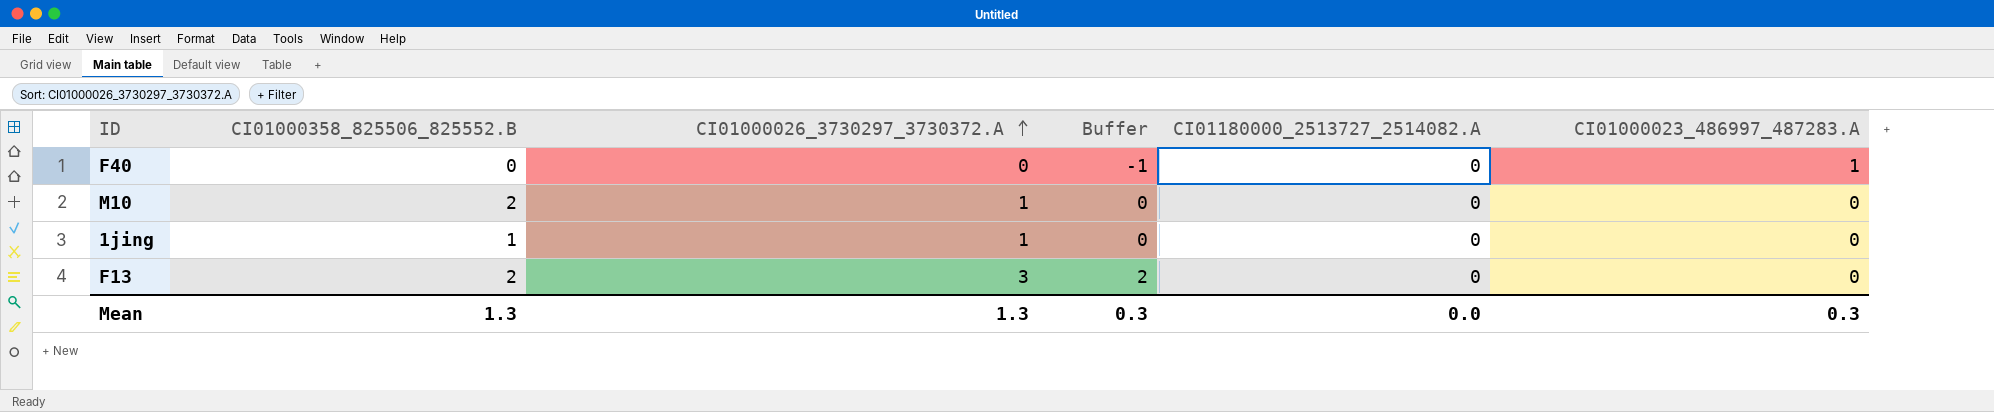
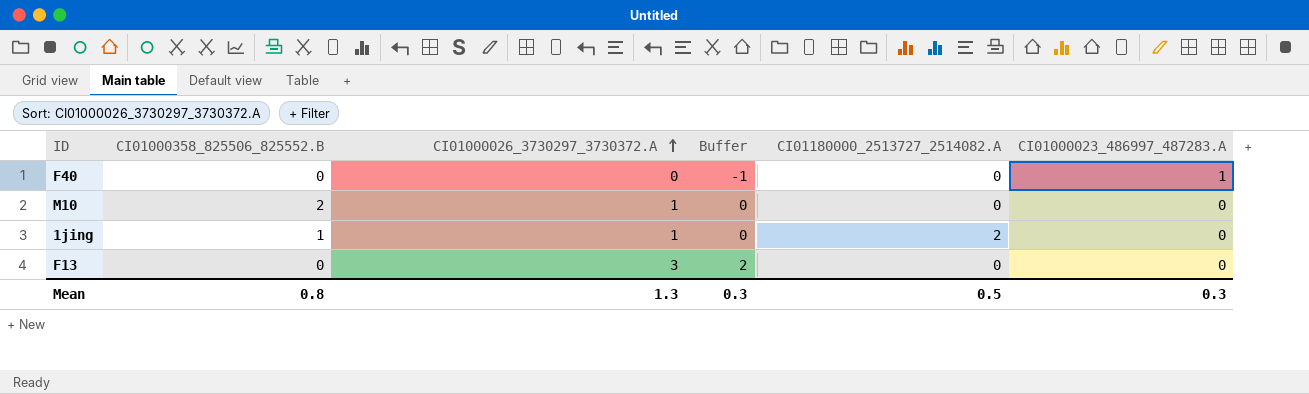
1jing | CI01180000_2513727_2514082.A: 0 -> 2
F13 | CI01000358_825506_825552.B: 2 -> 0
Mean | CI01000358_825506_825552.B: 1.3 -> 0.8
Mean | CI01180000_2513727_2514082.A: 0.0 -> 0.5

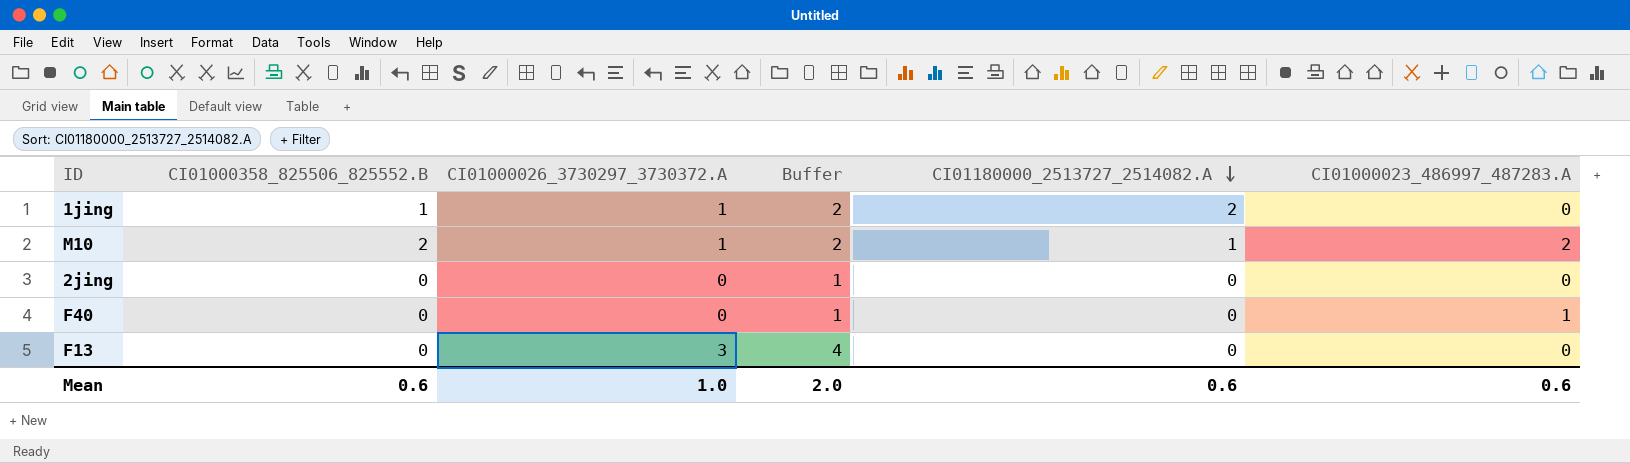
row order: CI01000026_3730297_3730372.A ascending -> CI01180000_2513727_2514082.A descending
column Buffer | formula: [CI01000026_3730297_3730372.A] - 1 -> [CI01000026_3730297_3730372.A] + 1
M10 | CI01180000_2513727_2514082.A: 0 -> 1
M10 | CI01000023_486997_487283.A: 0 -> 2
row 2jing: none -> 0 | 0 | 1 | 0 | 0
Mean | CI01000358_825506_825552.B: 0.8 -> 0.6
Mean | CI01000026_3730297_3730372.A: 1.3 -> 1.0
Mean | Buffer: 0.3 -> 2.0
Mean | CI01180000_2513727_2514082.A: 0.5 -> 0.6
Mean | CI01000023_486997_487283.A: 0.3 -> 0.6

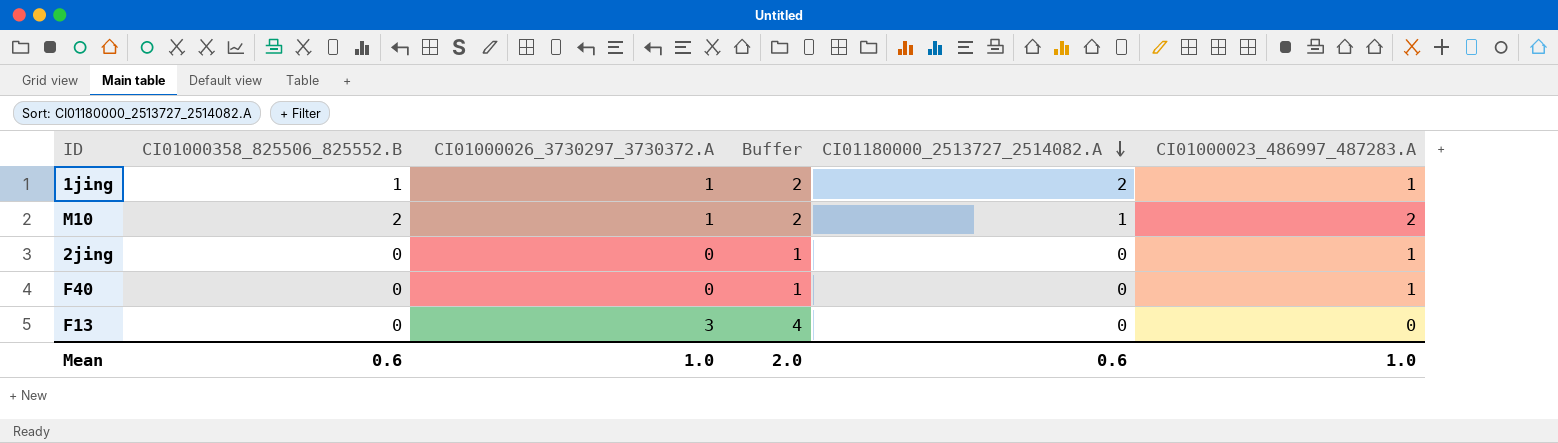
1jing | CI01000023_486997_487283.A: 0 -> 1
2jing | CI01000023_486997_487283.A: 0 -> 1
Mean | CI01000023_486997_487283.A: 0.6 -> 1.0

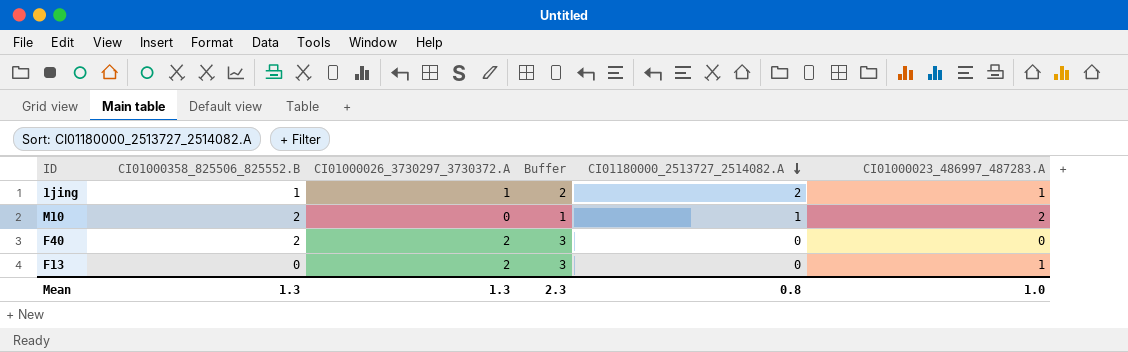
row 2jing: 0 | 0 | 1 | 0 | 1 -> none
M10 | CI01000026_3730297_3730372.A: 1 -> 0
M10 | Buffer: 2 -> 1
F40 | CI01000358_825506_825552.B: 0 -> 2
F40 | CI01000026_3730297_3730372.A: 0 -> 2
F40 | Buffer: 1 -> 3
F40 | CI01000023_486997_487283.A: 1 -> 0
F13 | CI01000026_3730297_3730372.A: 3 -> 2
F13 | Buffer: 4 -> 3
F13 | CI01000023_486997_487283.A: 0 -> 1
Mean | CI01000358_825506_825552.B: 0.6 -> 1.3
Mean | CI01000026_3730297_3730372.A: 1.0 -> 1.3
Mean | Buffer: 2.0 -> 2.3
Mean | CI01180000_2513727_2514082.A: 0.6 -> 0.8

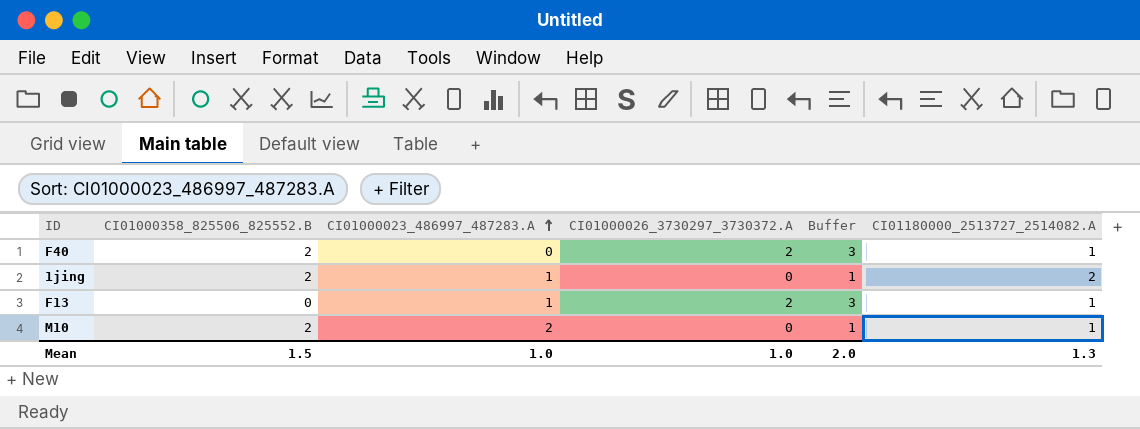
row order: CI01180000_2513727_2514082.A descending -> CI01000023_486997_487283.A ascending
column CI01000023_486997_487283.A | position: 6 -> 3
F40 | CI01180000_2513727_2514082.A: 0 -> 1
1jing | CI01000358_825506_825552.B: 1 -> 2
1jing | CI01000026_3730297_3730372.A: 1 -> 0
1jing | Buffer: 2 -> 1
F13 | CI01180000_2513727_2514082.A: 0 -> 1
Mean | CI01000358_825506_825552.B: 1.3 -> 1.5
Mean | CI01000026_3730297_3730372.A: 1.3 -> 1.0
Mean | Buffer: 2.3 -> 2.0
Mean | CI01180000_2513727_2514082.A: 0.8 -> 1.3

